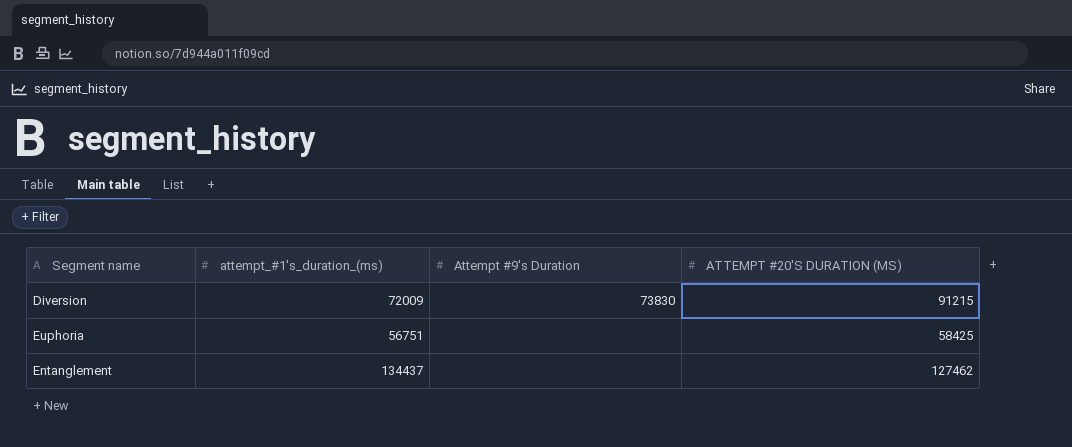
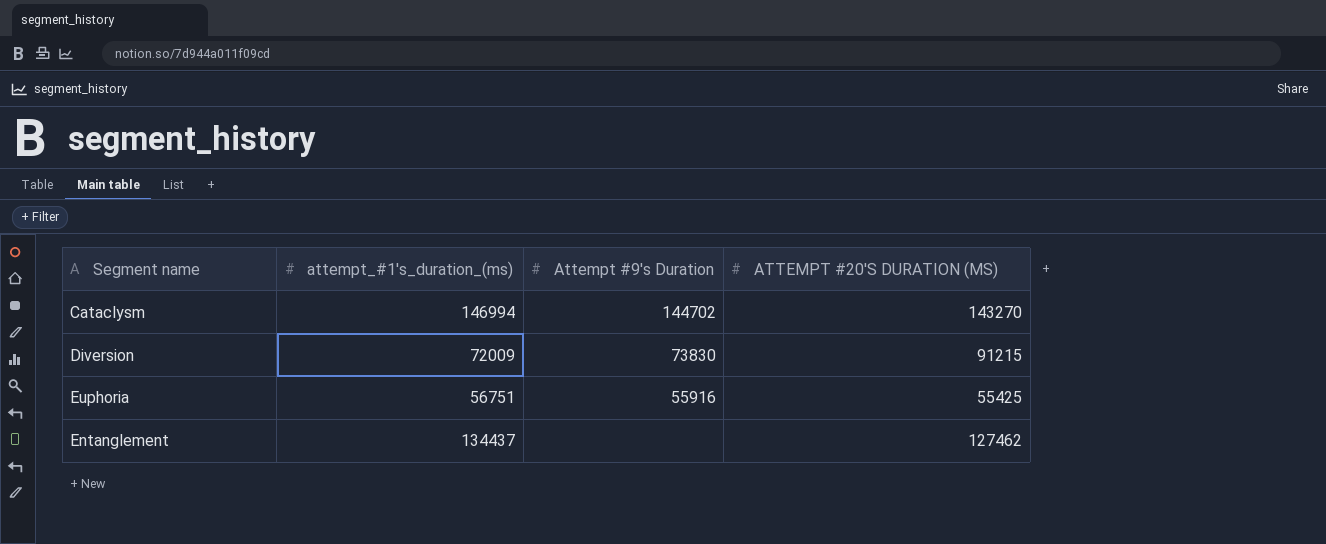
row Cataclysm: none -> 146994 | 144702 | 143270
Euphoria | Attempt #9's Duration: none -> 55916
Euphoria | ATTEMPT #20'S DURATION (MS): 58425 -> 55425

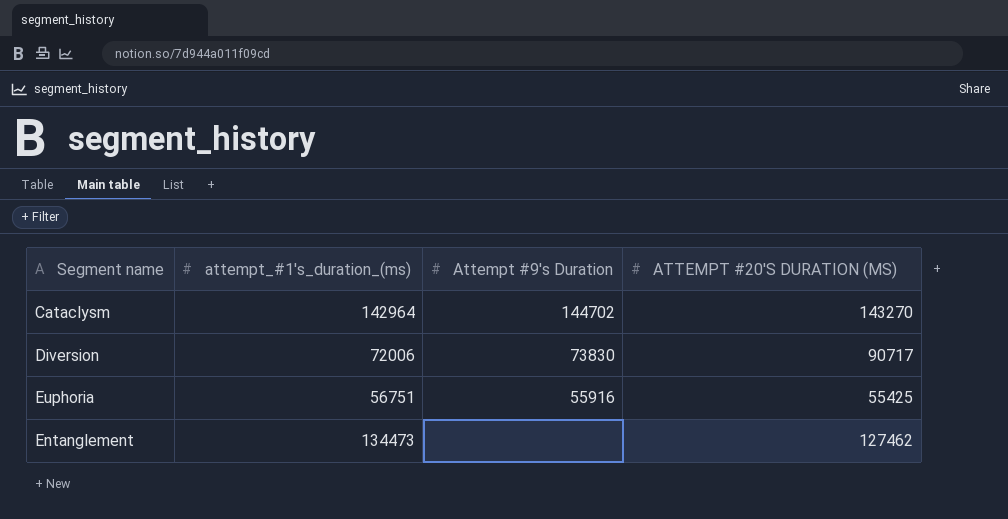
Cataclysm | attempt_#1's_duration_(ms): 146994 -> 142964
Diversion | attempt_#1's_duration_(ms): 72009 -> 72006
Diversion | ATTEMPT #20'S DURATION (MS): 91215 -> 90717
Entanglement | attempt_#1's_duration_(ms): 134437 -> 134473

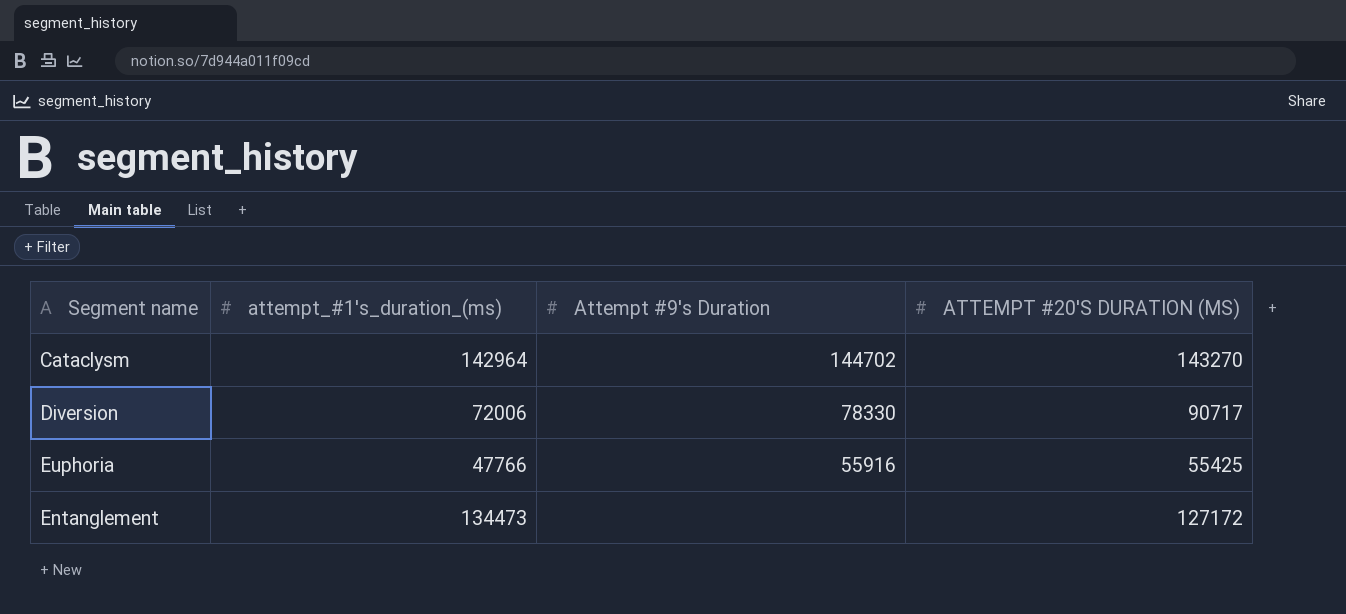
Diversion | Attempt #9's Duration: 73830 -> 78330
Euphoria | attempt_#1's_duration_(ms): 56751 -> 47766
Entanglement | ATTEMPT #20'S DURATION (MS): 127462 -> 127172

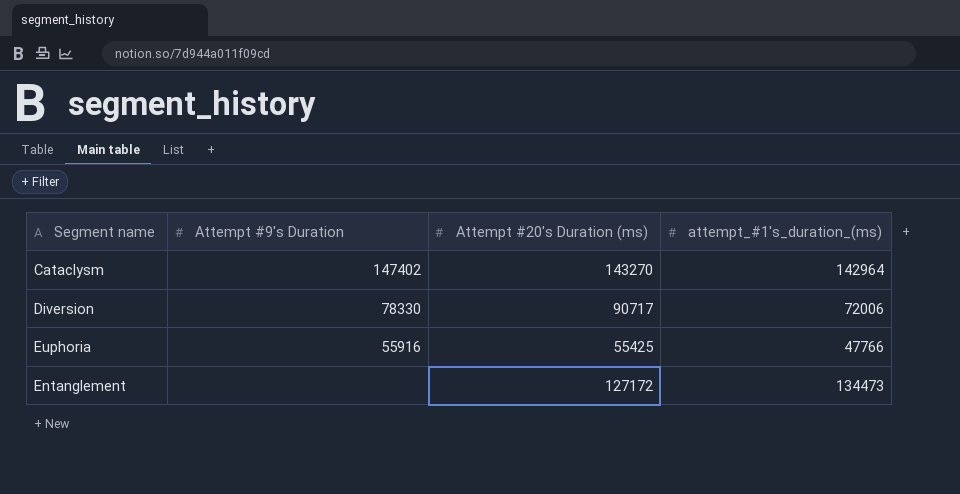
column name: ATTEMPT #20'S DURATION (MS) -> Attempt #20's Duration (ms)
column attempt_#1's_duration_(ms) | position: 2 -> 4
Cataclysm | Attempt #9's Duration: 144702 -> 147402

